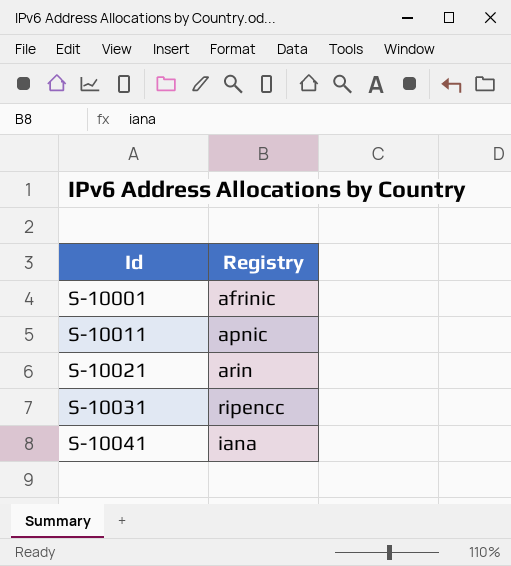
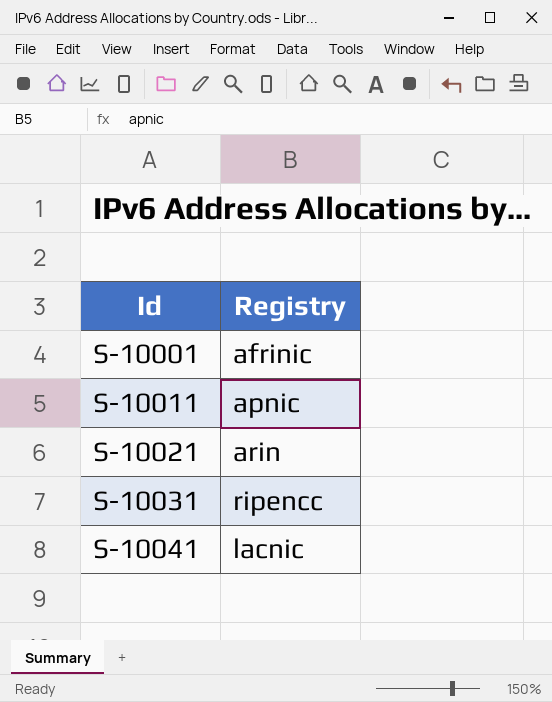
S-10041 | Registry: iana -> lacnic

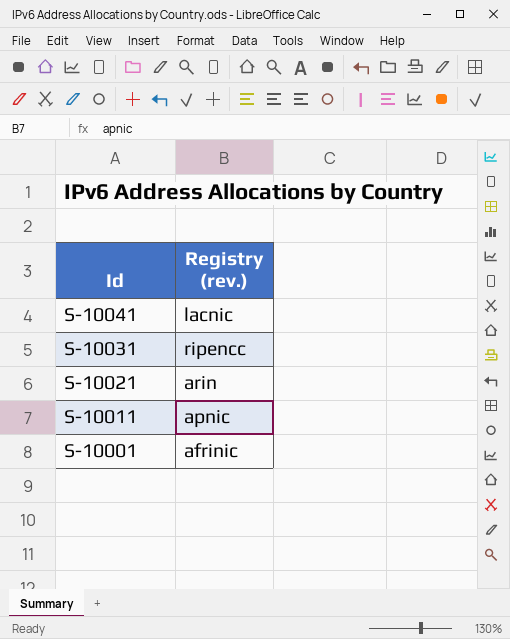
row order: Id ascending -> Id descending
column name: Registry -> Registry (rev.)

